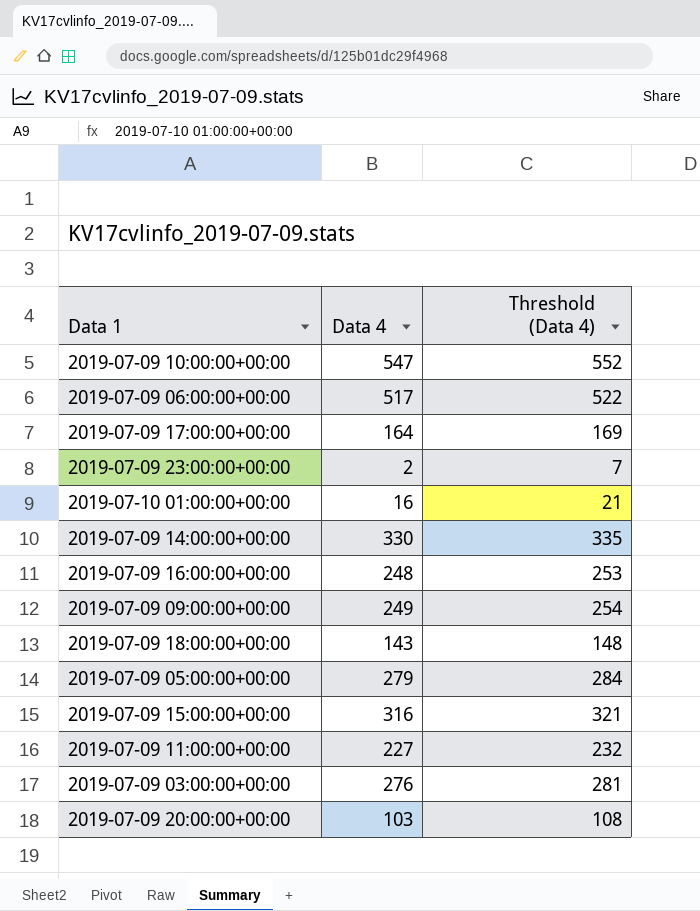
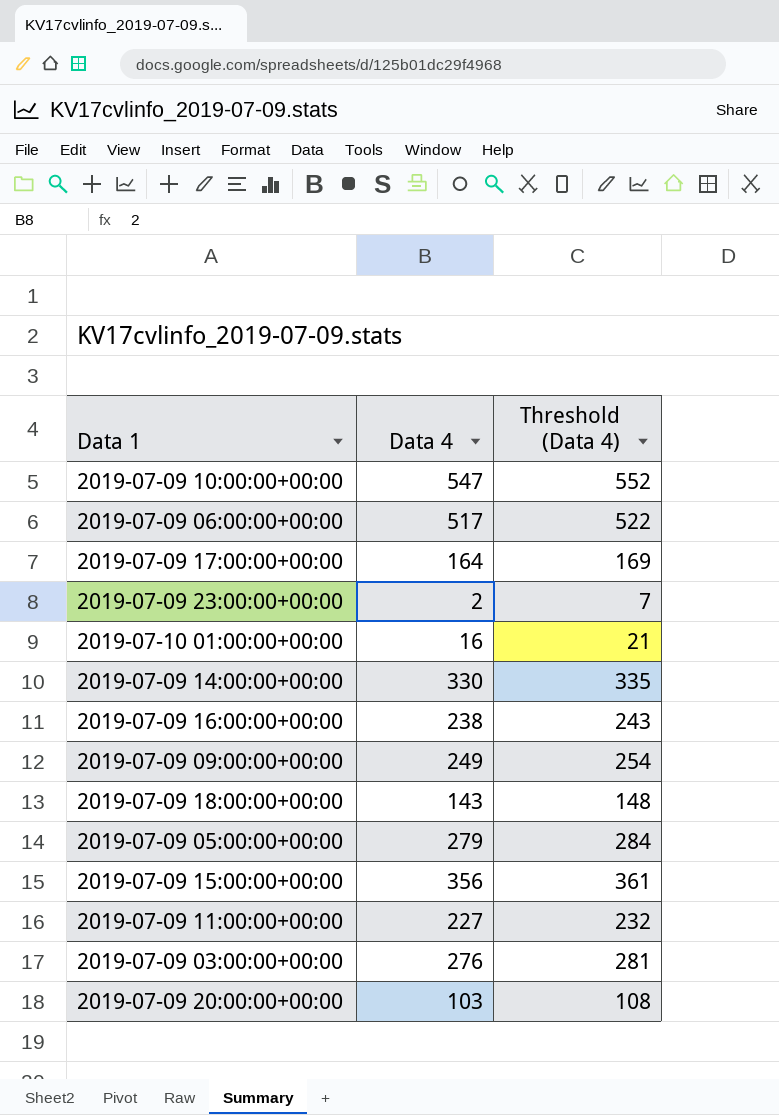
2019-07-09 16:00:00+00:00 | Data 4: 248 -> 238
2019-07-09 16:00:00+00:00 | Threshold (Data 4): 253 -> 243
2019-07-09 15:00:00+00:00 | Data 4: 316 -> 356
2019-07-09 15:00:00+00:00 | Threshold (Data 4): 321 -> 361

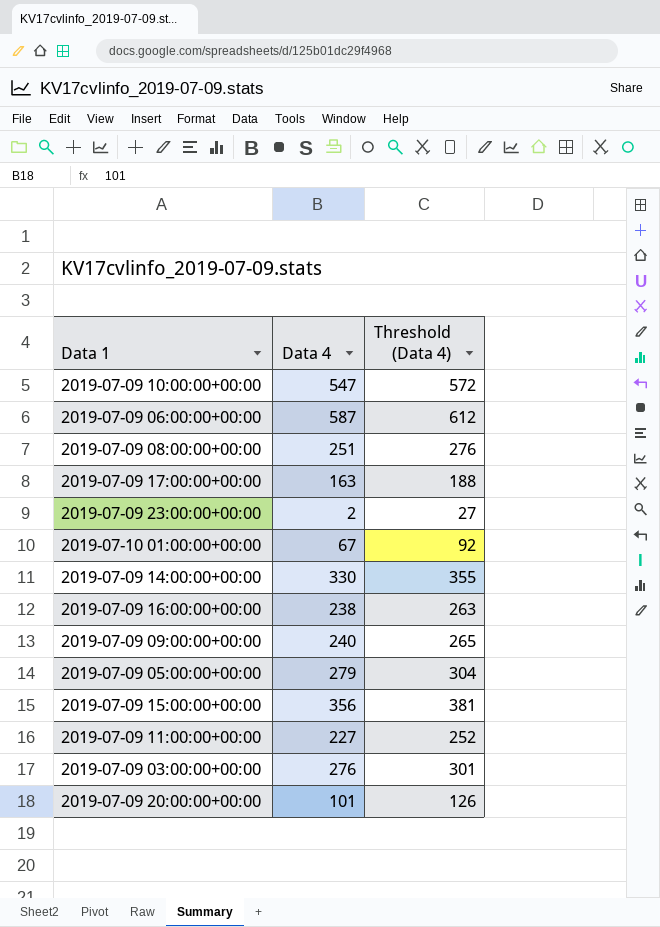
column Threshold (Data 4) | formula: [Data 4] + 5 -> [Data 4] + 25
row 2019-07-09 18:00:00+00:00: 143 | 148 -> none
2019-07-09 06:00:00+00:00 | Data 4: 517 -> 587
row 2019-07-09 08:00:00+00:00: none -> 251 | 276
2019-07-09 17:00:00+00:00 | Data 4: 164 -> 163
2019-07-10 01:00:00+00:00 | Data 4: 16 -> 67
2019-07-09 09:00:00+00:00 | Data 4: 249 -> 240
2019-07-09 20:00:00+00:00 | Data 4: 103 -> 101

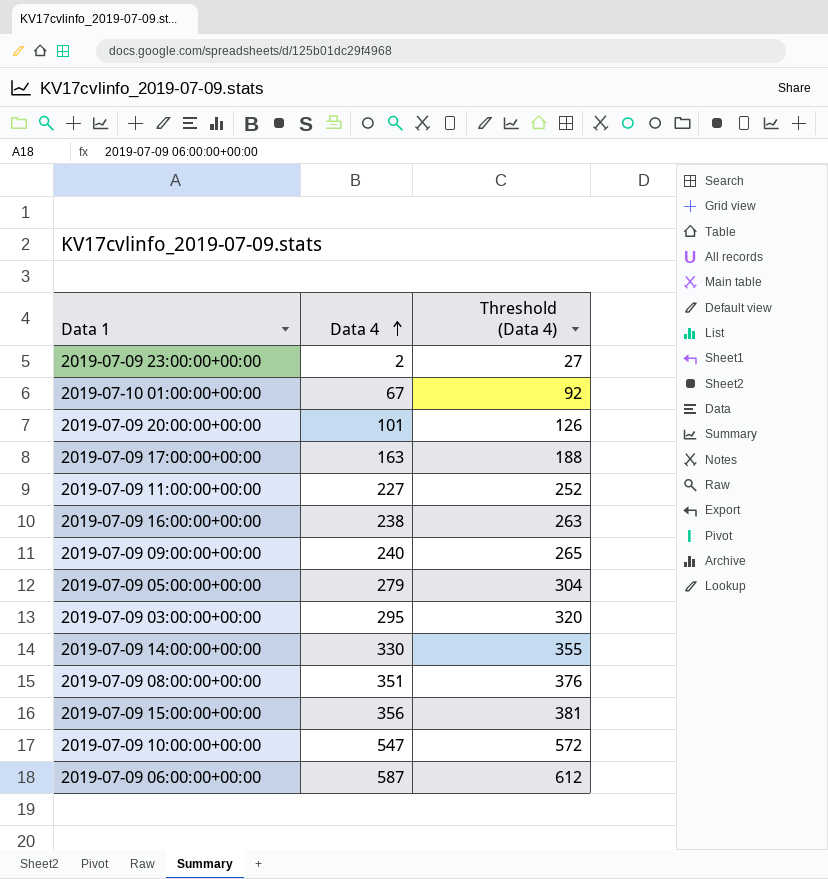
row order: none -> Data 4 ascending
2019-07-09 03:00:00+00:00 | Data 4: 276 -> 295
2019-07-09 03:00:00+00:00 | Threshold (Data 4): 301 -> 320
2019-07-09 08:00:00+00:00 | Data 4: 251 -> 351
2019-07-09 08:00:00+00:00 | Threshold (Data 4): 276 -> 376

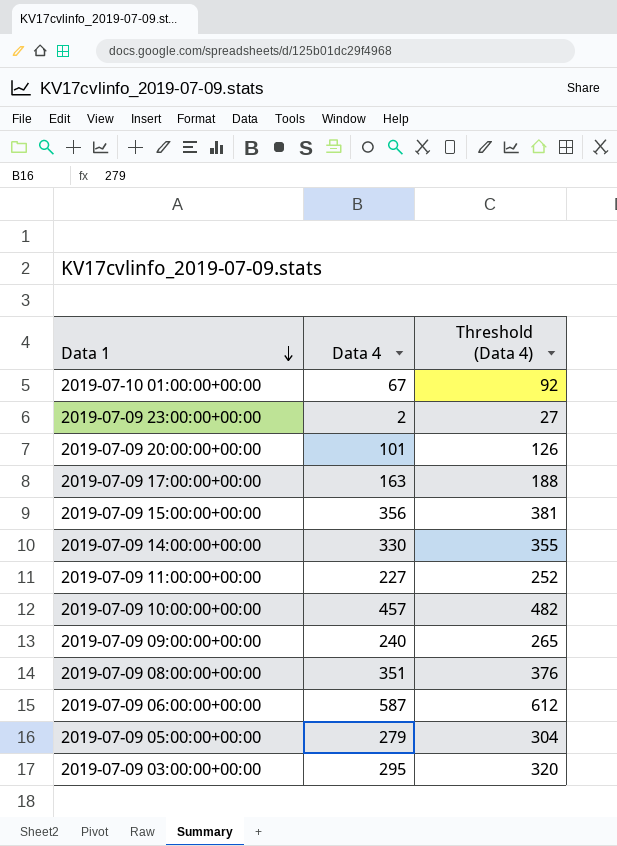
row order: Data 4 ascending -> Data 1 descending
row 2019-07-09 16:00:00+00:00: 238 | 263 -> none
2019-07-09 10:00:00+00:00 | Data 4: 547 -> 457
2019-07-09 10:00:00+00:00 | Threshold (Data 4): 572 -> 482

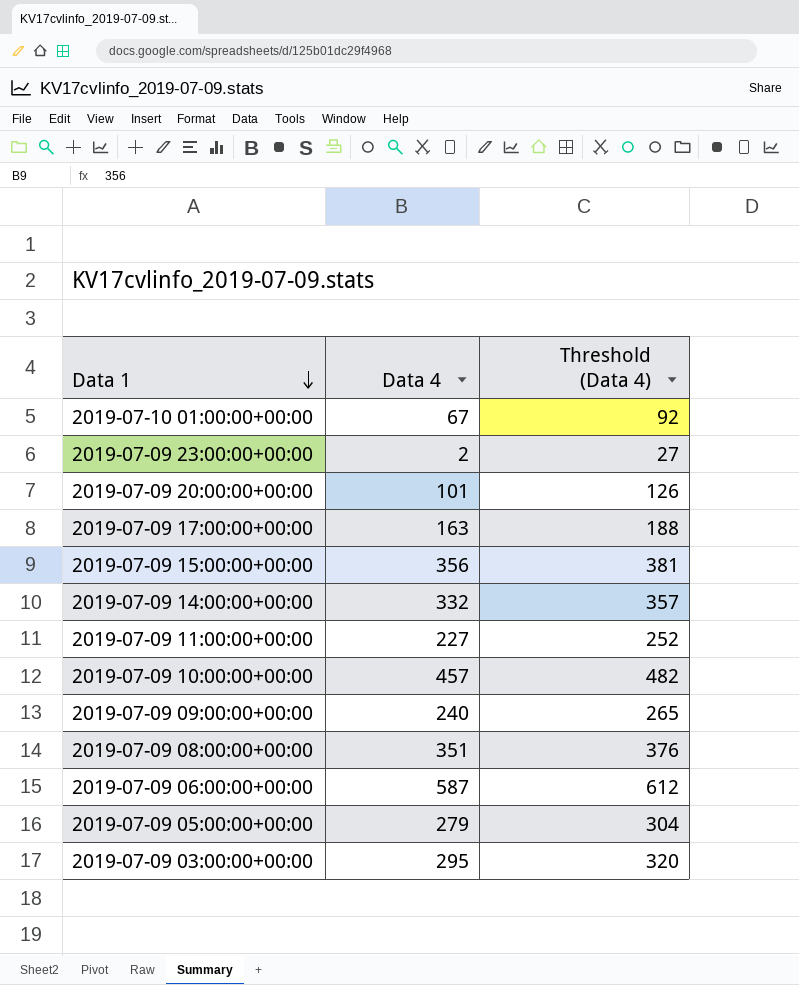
2019-07-09 14:00:00+00:00 | Data 4: 330 -> 332
2019-07-09 14:00:00+00:00 | Threshold (Data 4): 355 -> 357

